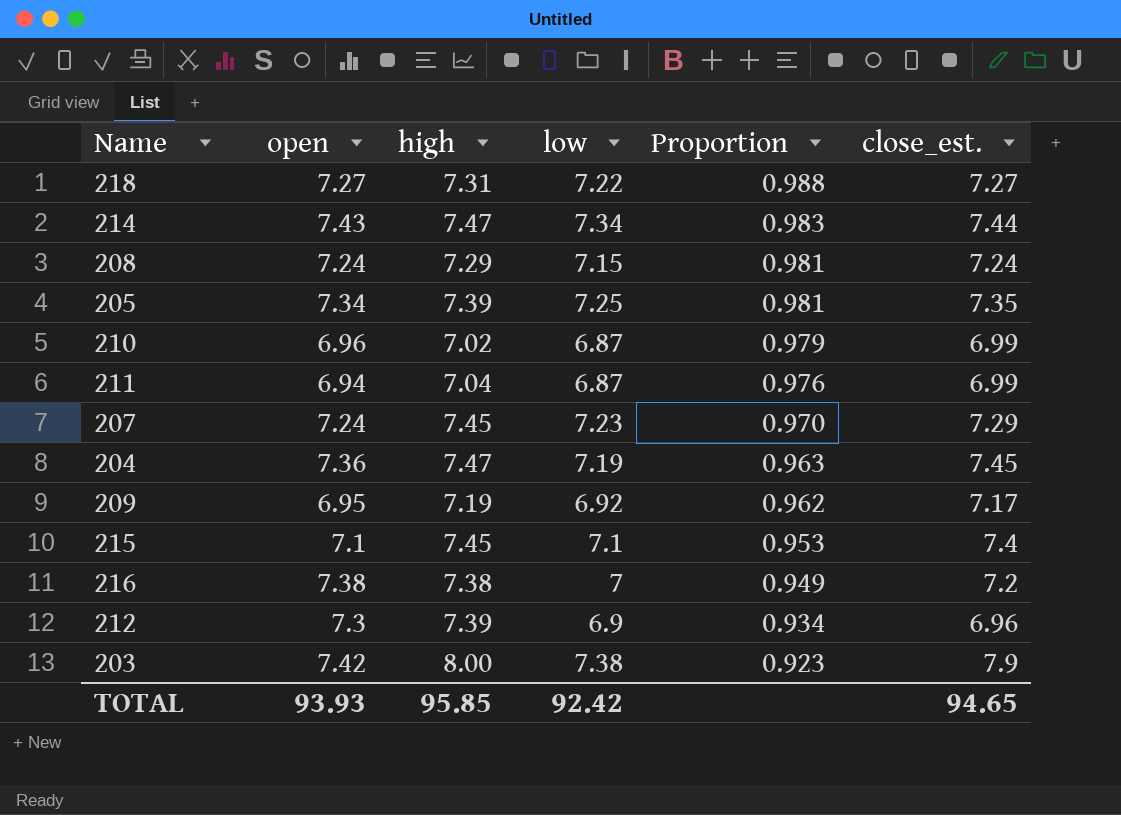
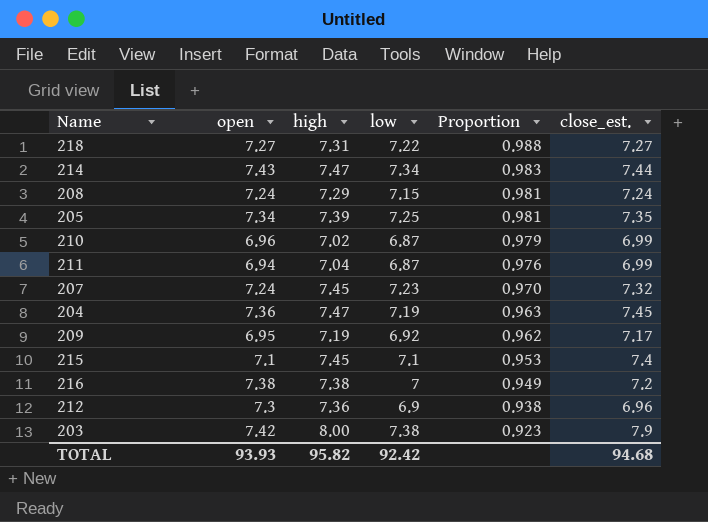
207 | close_est.: 7.29 -> 7.32
212 | high: 7.39 -> 7.36
212 | Proportion: 0.934 -> 0.938
TOTAL | high: 95.85 -> 95.82
TOTAL | close_est.: 94.65 -> 94.68

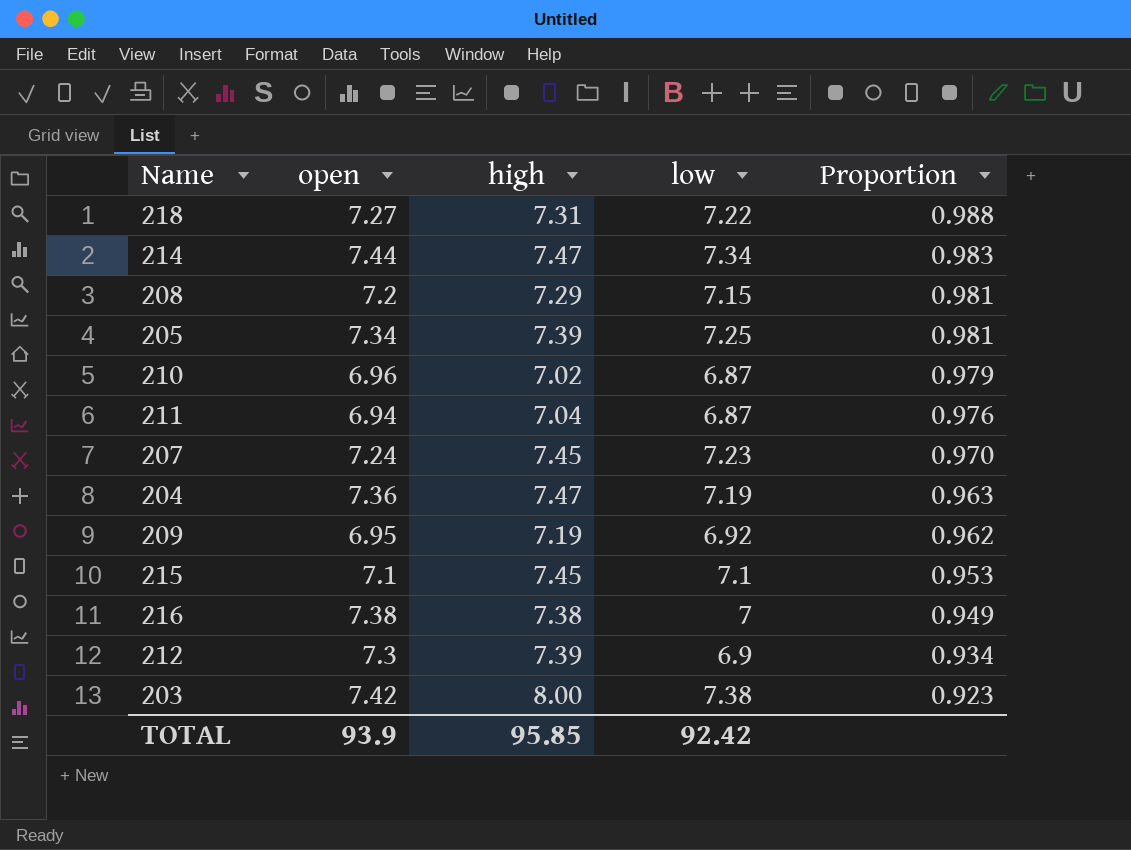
column close_est. | position: 6 -> none
214 | open: 7.43 -> 7.44
208 | open: 7.24 -> 7.2
212 | high: 7.36 -> 7.39
212 | Proportion: 0.938 -> 0.934
TOTAL | open: 93.93 -> 93.9
TOTAL | high: 95.82 -> 95.85

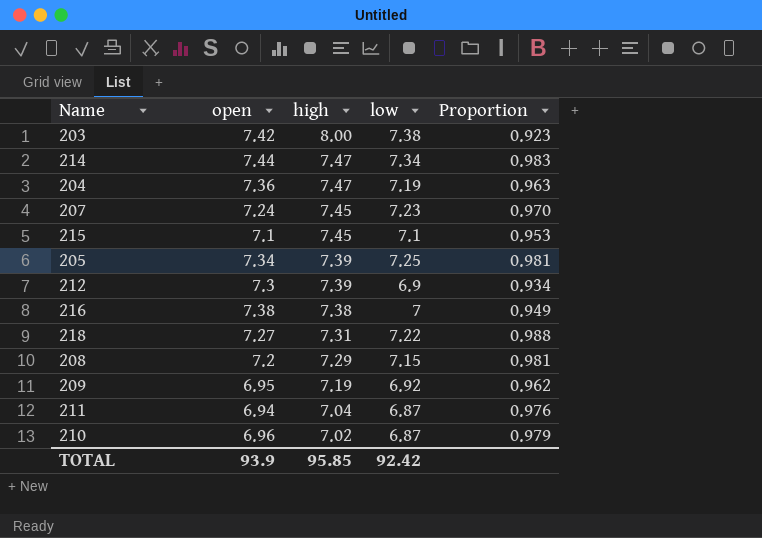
row order: Proportion descending -> high descending

